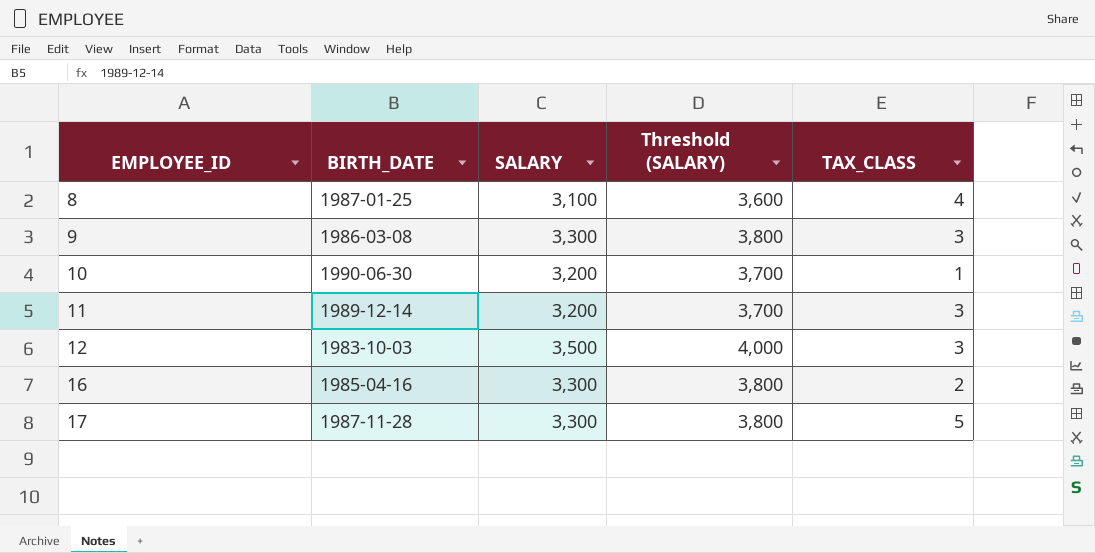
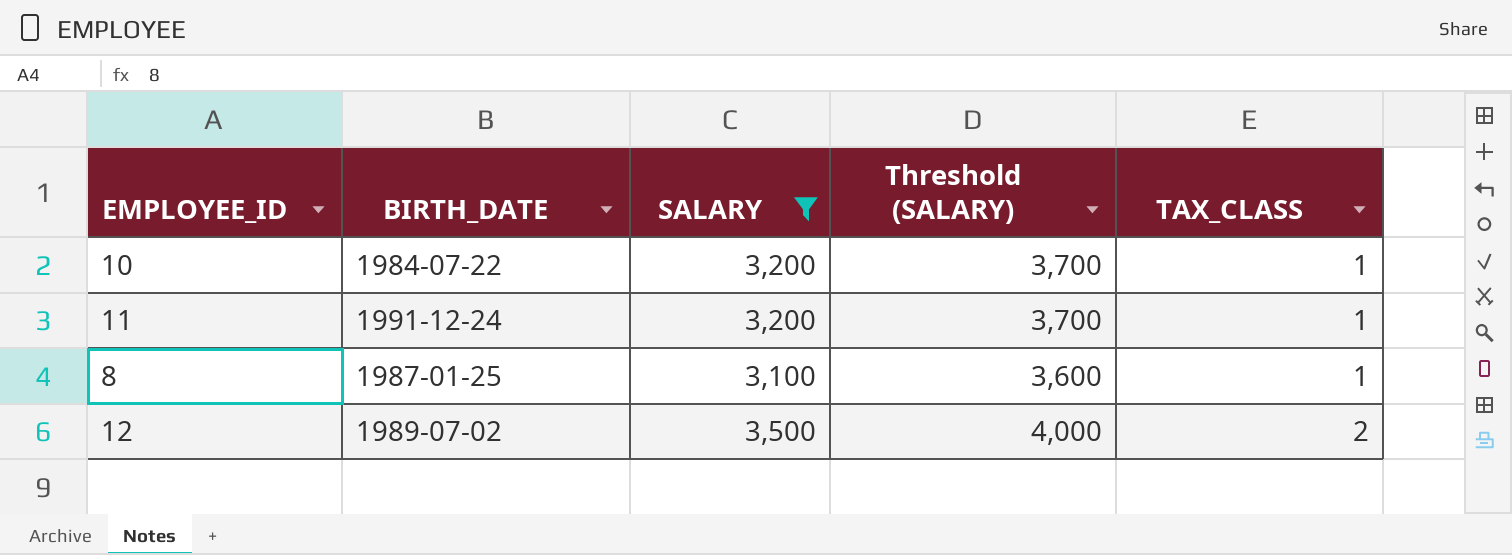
filter: none -> SALARY != 3,300
row order: EMPLOYEE_ID ascending -> TAX_CLASS ascending
10 | BIRTH_DATE: 1990-06-30 -> 1984-07-22
11 | BIRTH_DATE: 1989-12-14 -> 1991-12-24
11 | TAX_CLASS: 3 -> 1
8 | TAX_CLASS: 4 -> 1
12 | BIRTH_DATE: 1983-10-03 -> 1989-07-02
12 | TAX_CLASS: 3 -> 2

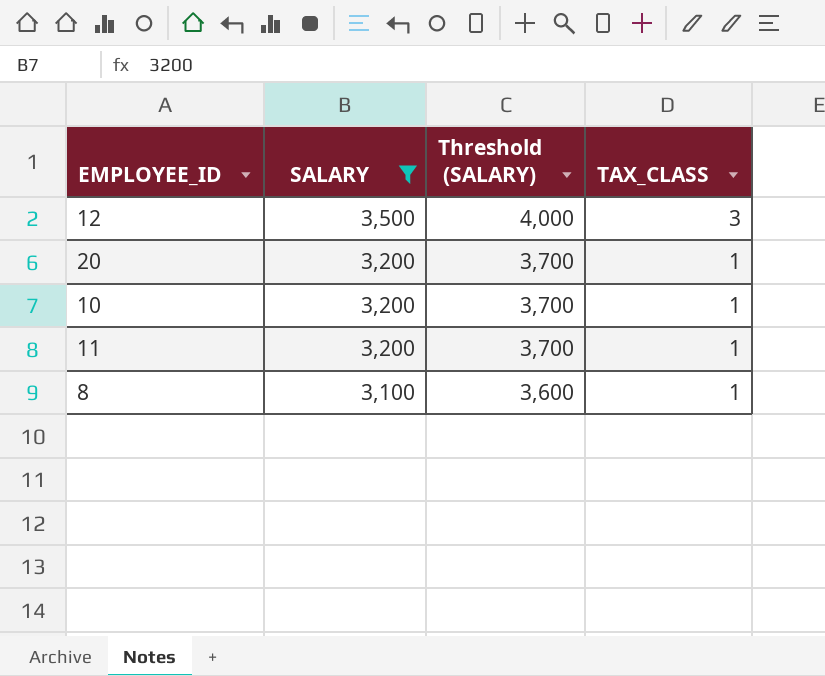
row order: TAX_CLASS ascending -> SALARY descending
column BIRTH_DATE | position: 2 -> none
12 | TAX_CLASS: 2 -> 3
row 20: none -> 3,200 | 3,700 | 1

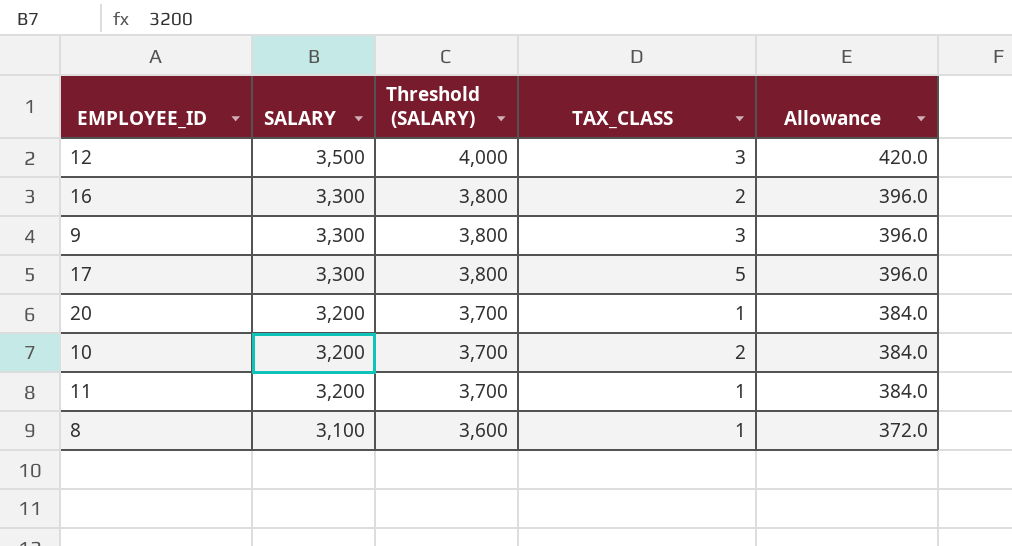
filter: SALARY != 3,300 -> none
column Allowance | formula: none -> [SALARY] * 0.12
10 | TAX_CLASS: 1 -> 2

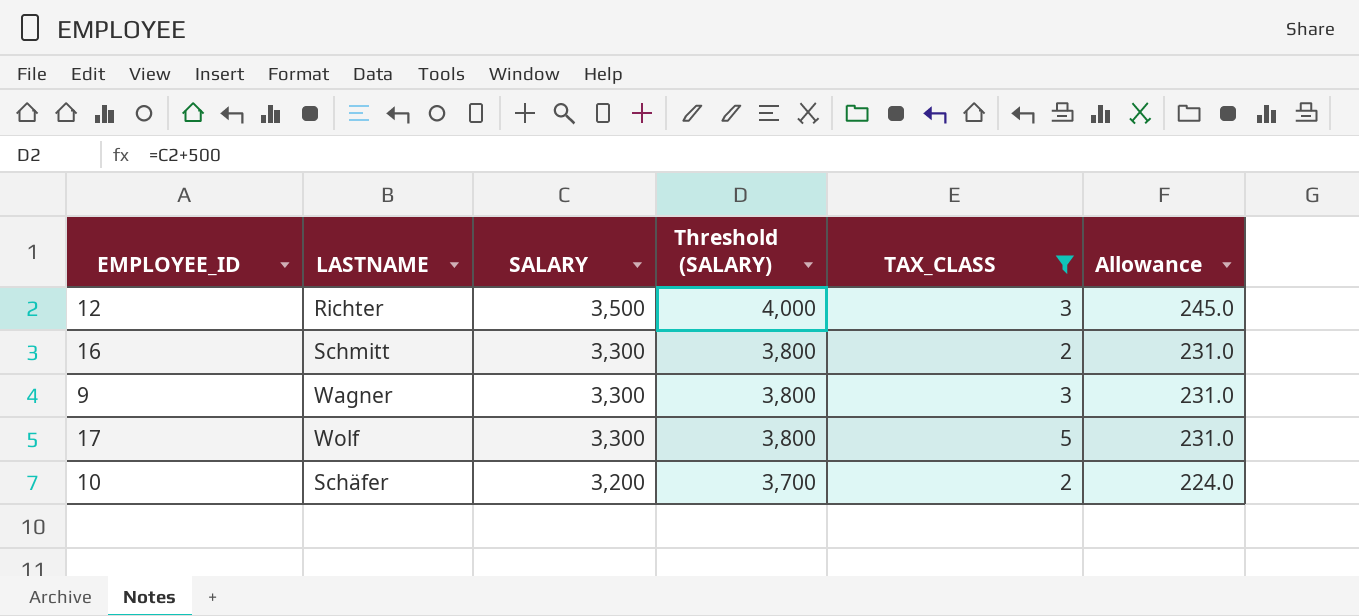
filter: none -> TAX_CLASS != 1
column LASTNAME | position: none -> 2
column Allowance | formula: [SALARY] * 0.12 -> [SALARY] * 0.07

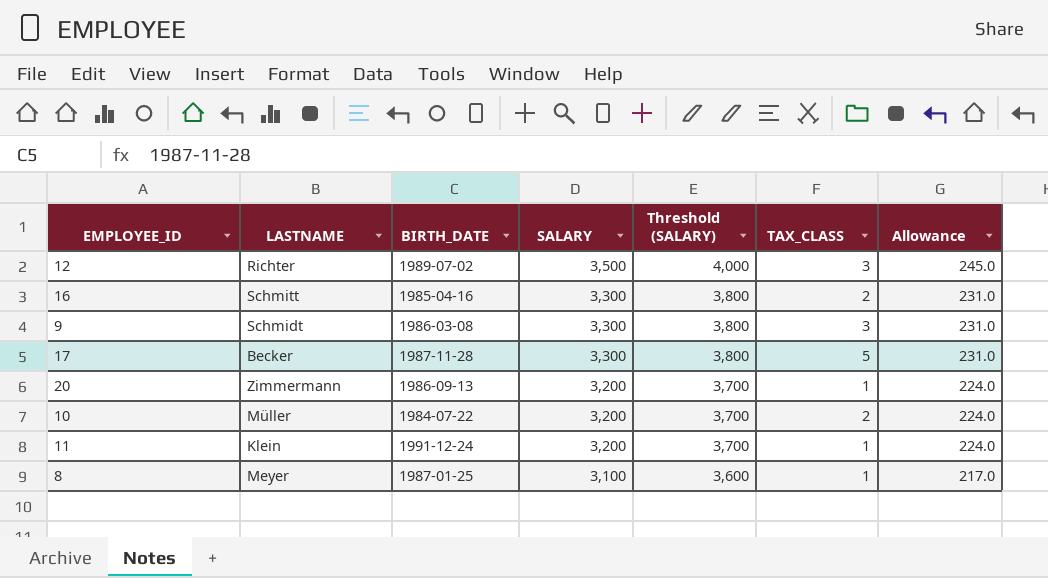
filter: TAX_CLASS != 1 -> none
column BIRTH_DATE | position: none -> 3
9 | LASTNAME: Wagner -> Schmidt
17 | LASTNAME: Wolf -> Becker
10 | LASTNAME: Schäfer -> Müller

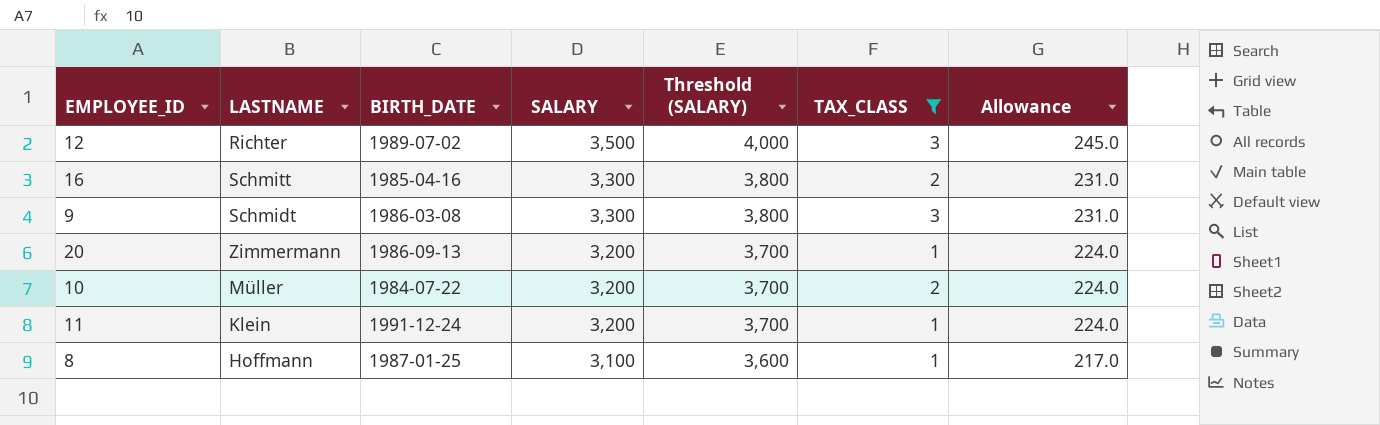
filter: none -> TAX_CLASS != 5
8 | LASTNAME: Meyer -> Hoffmann

